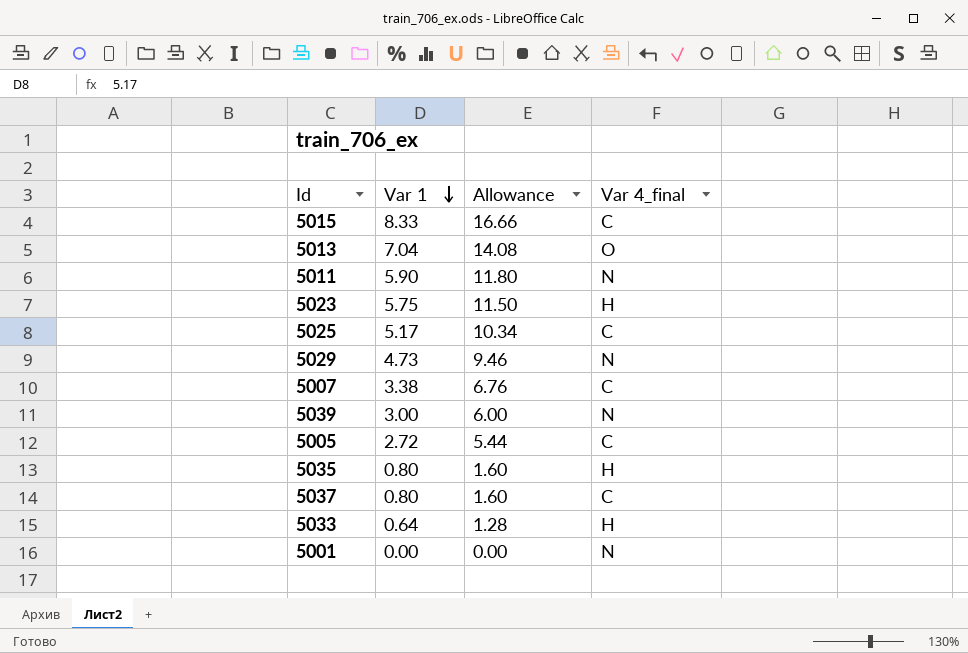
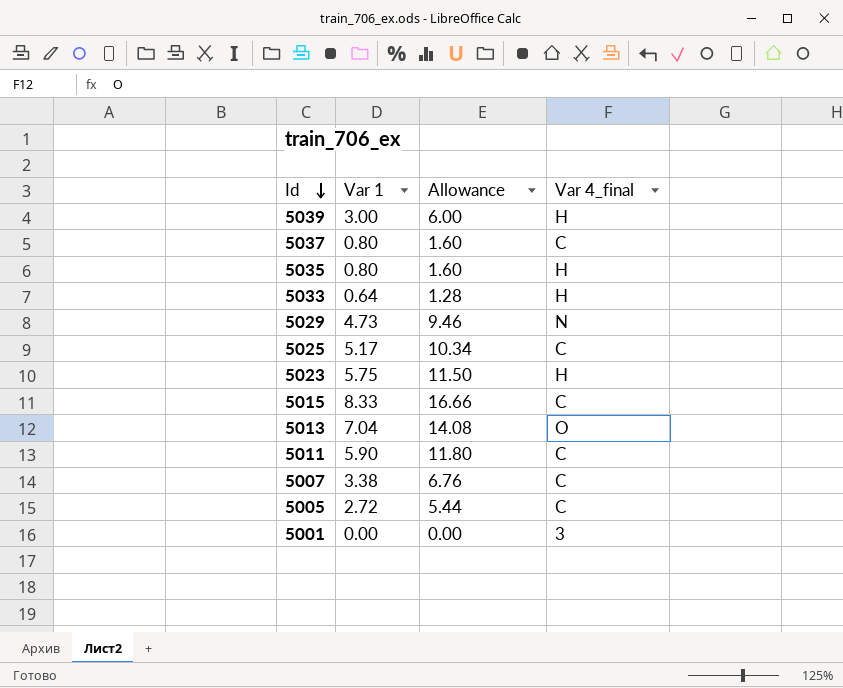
row order: Var 1 descending -> Id descending
5039 | Var 4_final: N -> H
5011 | Var 4_final: N -> C
5001 | Var 4_final: N -> 3

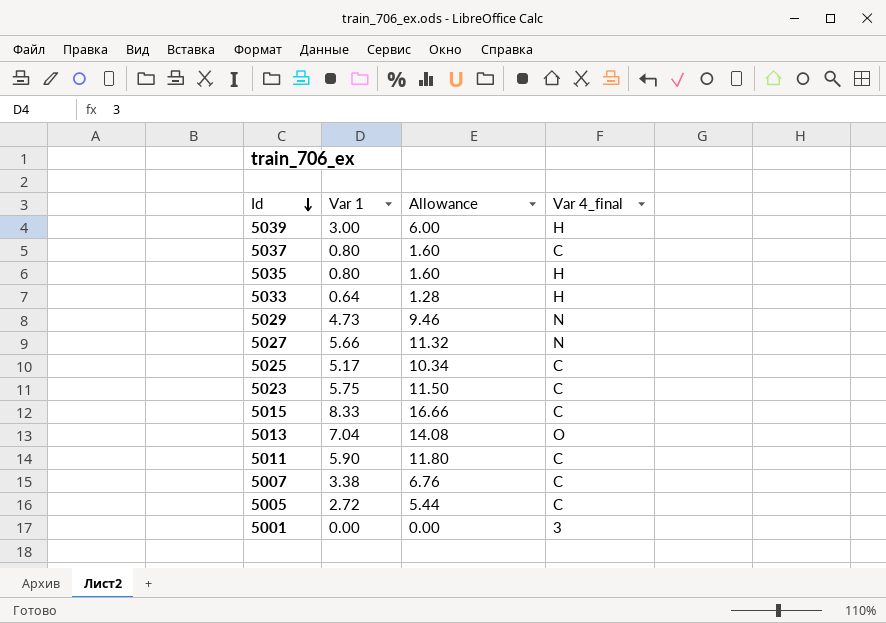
row 5027: none -> 5.66 | 11.32 | N
5023 | Var 4_final: H -> C

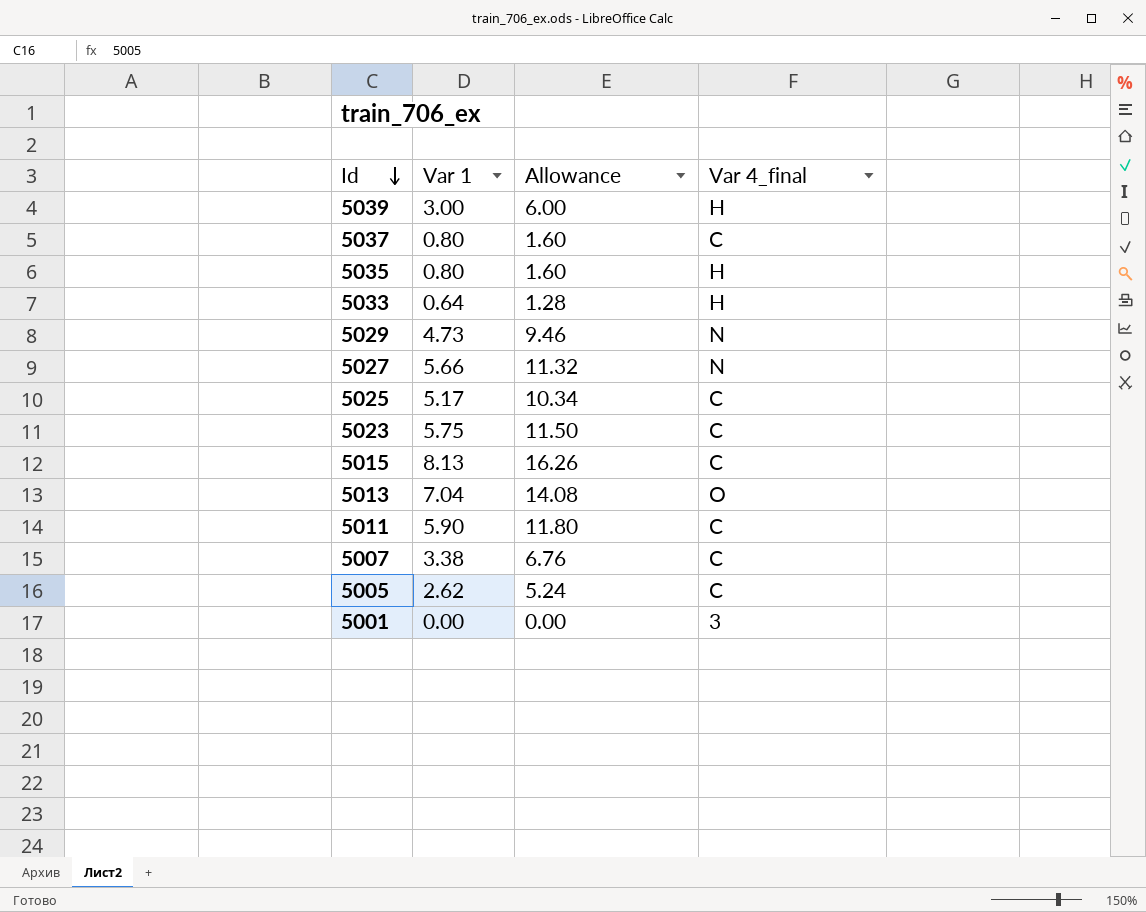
5015 | Var 1: 8.33 -> 8.13
5015 | Allowance: 16.66 -> 16.26
5005 | Var 1: 2.72 -> 2.62
5005 | Allowance: 5.44 -> 5.24

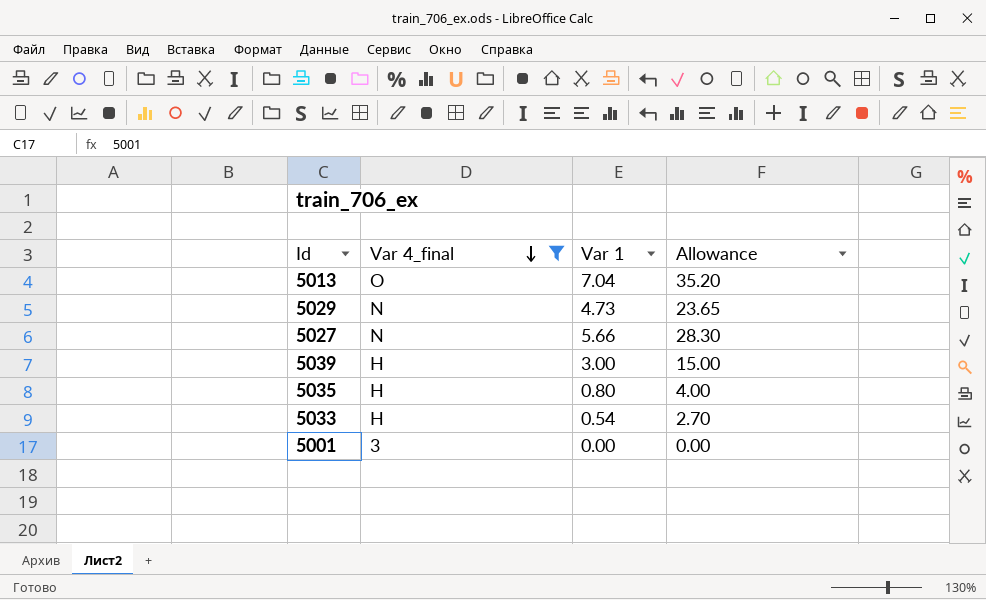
filter: none -> Var 4_final != C
row order: Id descending -> Var 4_final descending
column Var 4_final | position: 4 -> 2
column Allowance | formula: [Var 1] * 2 -> [Var 1] * 5
5033 | Var 1: 0.64 -> 0.54

